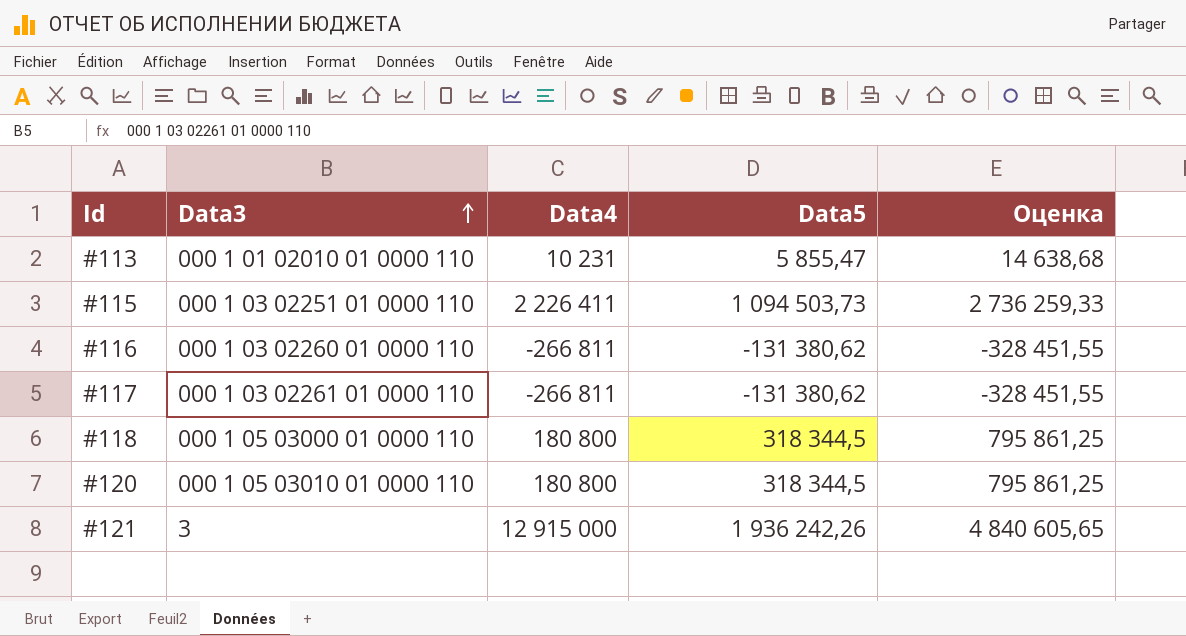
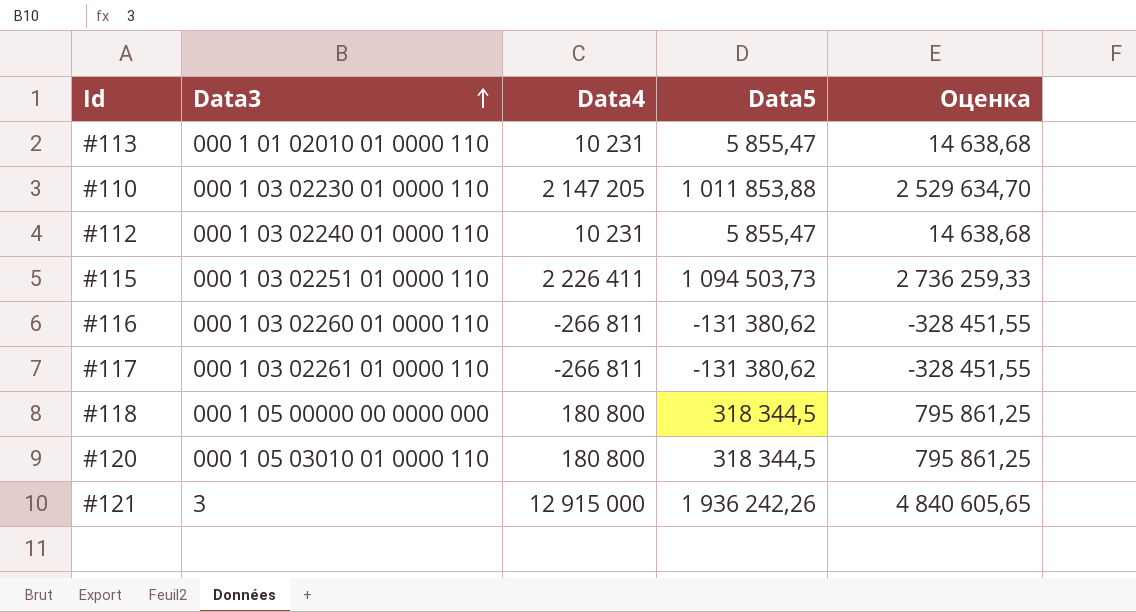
row #110: none -> 000 1 03 02230 01 0000 110 | 2 147 205 | 1 011 853,88 | 2 529 634,70
row #112: none -> 000 1 03 02240 01 0000 110 | 10 231 | 5 855,47 | 14 638,68
#118 | Data3: 000 1 05 03000 01 0000 110 -> 000 1 05 00000 00 0000 000

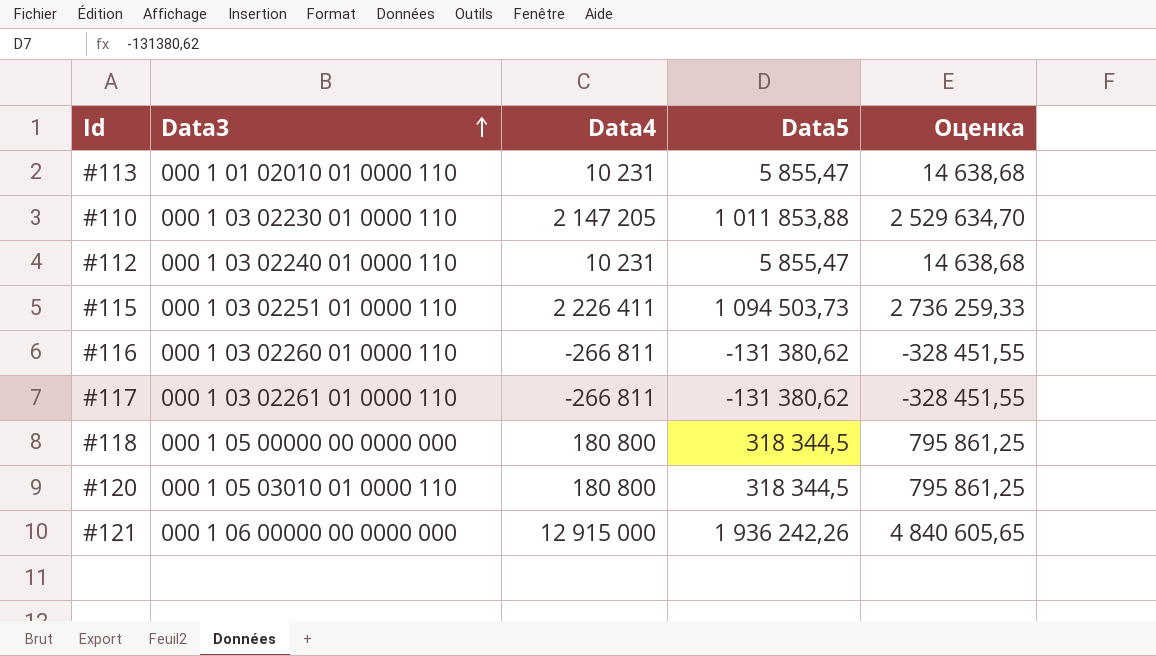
#121 | Data3: 3 -> 000 1 06 00000 00 0000 000

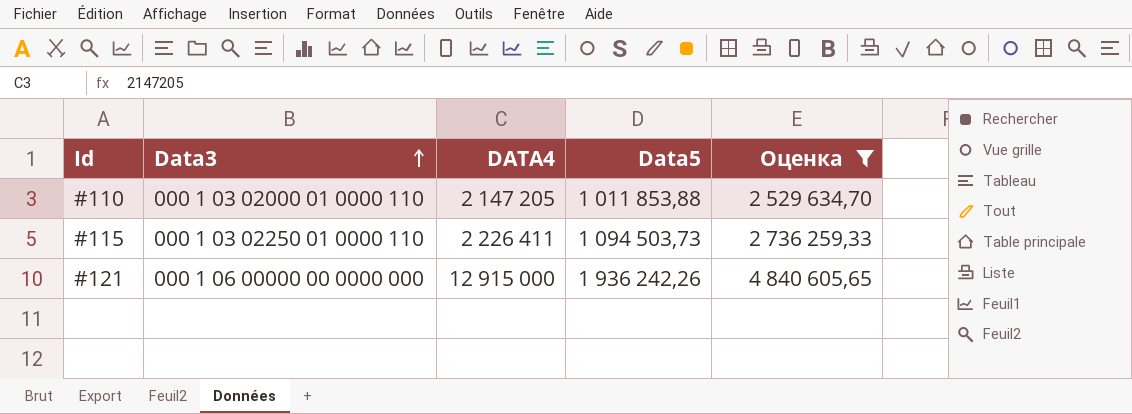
filter: none -> Оценка >= 2 529 634,70
column name: Data4 -> DATA4
#110 | Data3: 000 1 03 02230 01 0000 110 -> 000 1 03 02000 01 0000 110
#115 | Data3: 000 1 03 02251 01 0000 110 -> 000 1 03 02250 01 0000 110

